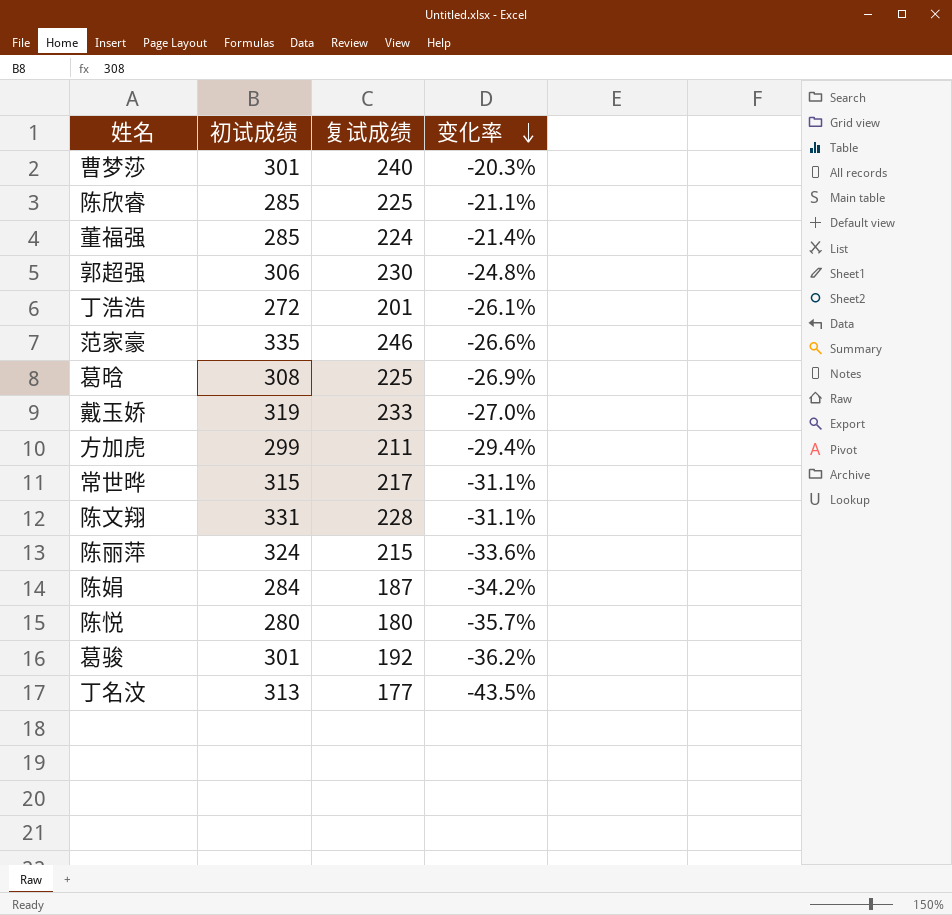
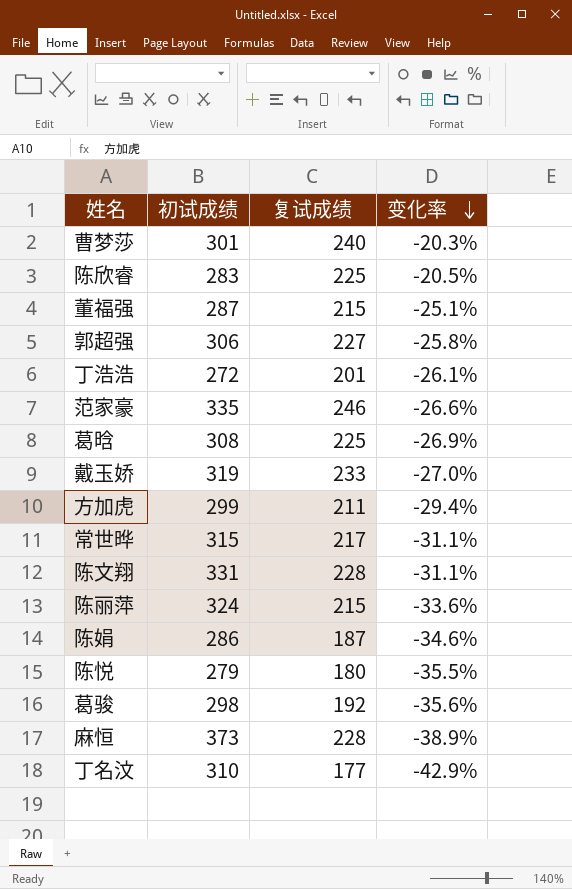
陈欣睿 | 初试成绩: 285 -> 283
陈欣睿 | 变化率: -21.1% -> -20.5%
董福强 | 初试成绩: 285 -> 287
董福强 | 复试成绩: 224 -> 215
董福强 | 变化率: -21.4% -> -25.1%
郭超强 | 复试成绩: 230 -> 227
郭超强 | 变化率: -24.8% -> -25.8%
陈娟 | 初试成绩: 284 -> 286
陈娟 | 变化率: -34.2% -> -34.6%
陈悦 | 初试成绩: 280 -> 279
陈悦 | 变化率: -35.7% -> -35.5%
葛骏 | 初试成绩: 301 -> 298
葛骏 | 变化率: -36.2% -> -35.6%
row 麻恒: none -> 373 | 228 | -38.9%
丁名汶 | 初试成绩: 313 -> 310
丁名汶 | 变化率: -43.5% -> -42.9%

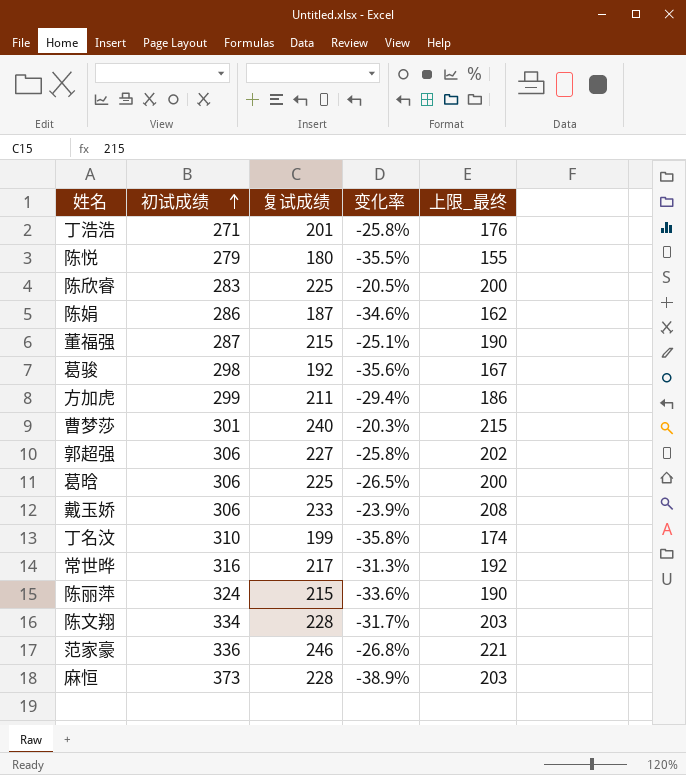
row order: 变化率 descending -> 初试成绩 ascending
column 上限_最终 | formula: none -> [复试成绩] - 25
丁浩浩 | 初试成绩: 272 -> 271
丁浩浩 | 变化率: -26.1% -> -25.8%
葛晗 | 初试成绩: 308 -> 306
葛晗 | 变化率: -26.9% -> -26.5%
戴玉娇 | 初试成绩: 319 -> 306
戴玉娇 | 变化率: -27.0% -> -23.9%
丁名汶 | 复试成绩: 177 -> 199
丁名汶 | 变化率: -42.9% -> -35.8%
常世晔 | 初试成绩: 315 -> 316
常世晔 | 变化率: -31.1% -> -31.3%
陈文翔 | 初试成绩: 331 -> 334
陈文翔 | 变化率: -31.1% -> -31.7%
范家豪 | 初试成绩: 335 -> 336
范家豪 | 变化率: -26.6% -> -26.8%

